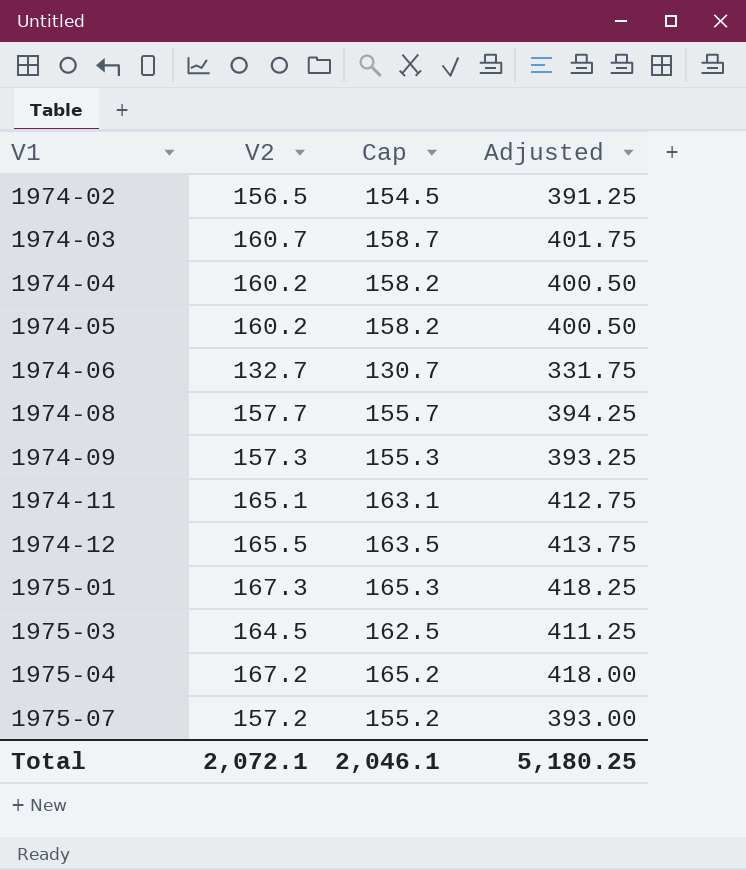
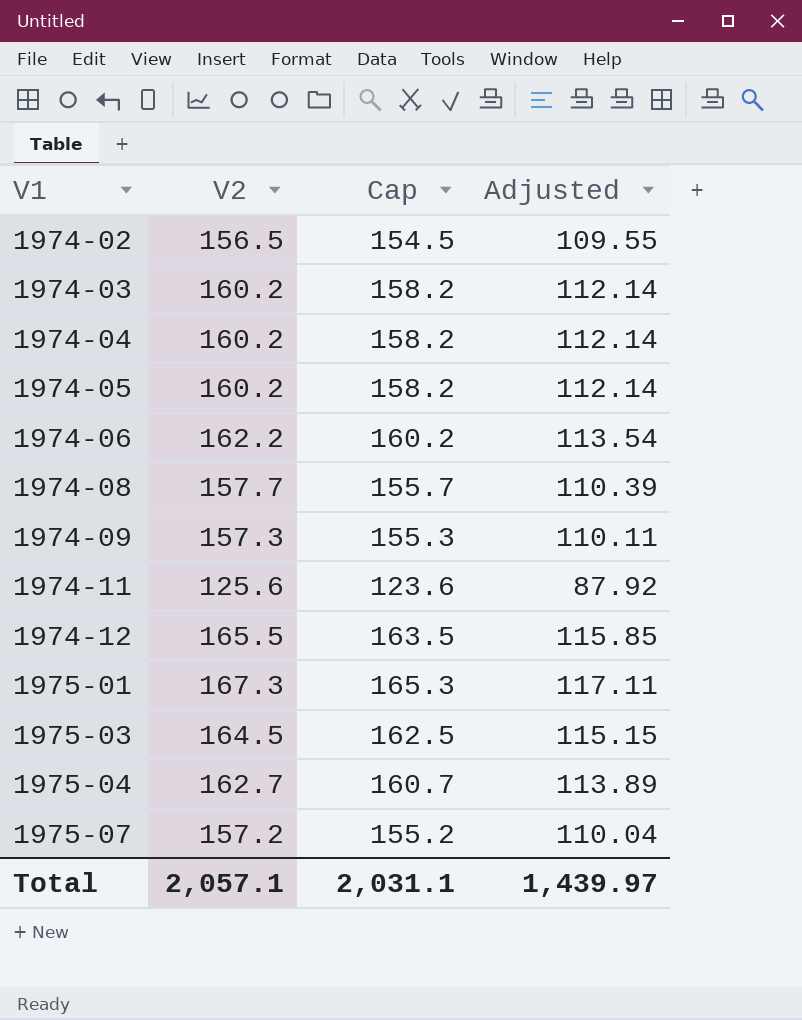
column Adjusted | formula: [V2] * 2.5 -> [V2] * 0.7
1974-03 | V2: 160.7 -> 160.2
1974-03 | Cap: 158.7 -> 158.2
1974-06 | V2: 132.7 -> 162.2
1974-06 | Cap: 130.7 -> 160.2
1974-11 | V2: 165.1 -> 125.6
1974-11 | Cap: 163.1 -> 123.6
1975-04 | V2: 167.2 -> 162.7
1975-04 | Cap: 165.2 -> 160.7
Total | V2: 2,072.1 -> 2,057.1
Total | Cap: 2,046.1 -> 2,031.1
Total | Adjusted: 5,180.25 -> 1,439.97

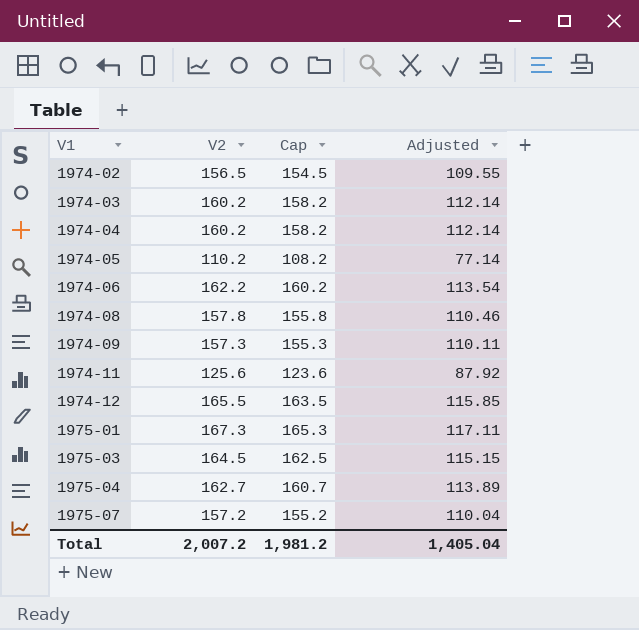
1974-05 | V2: 160.2 -> 110.2
1974-05 | Cap: 158.2 -> 108.2
1974-05 | Adjusted: 112.14 -> 77.14
1974-08 | V2: 157.7 -> 157.8
1974-08 | Cap: 155.7 -> 155.8
1974-08 | Adjusted: 110.39 -> 110.46
Total | V2: 2,057.1 -> 2,007.2
Total | Cap: 2,031.1 -> 1,981.2
Total | Adjusted: 1,439.97 -> 1,405.04

